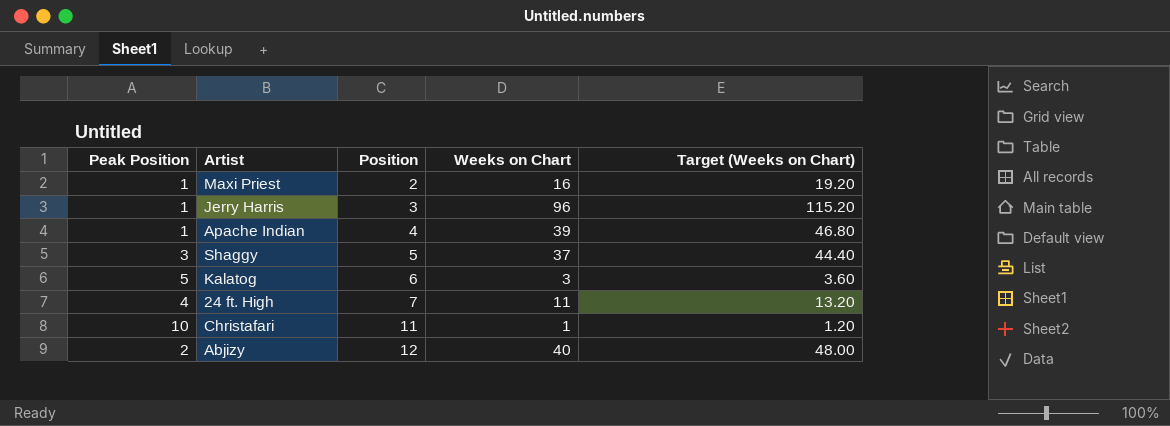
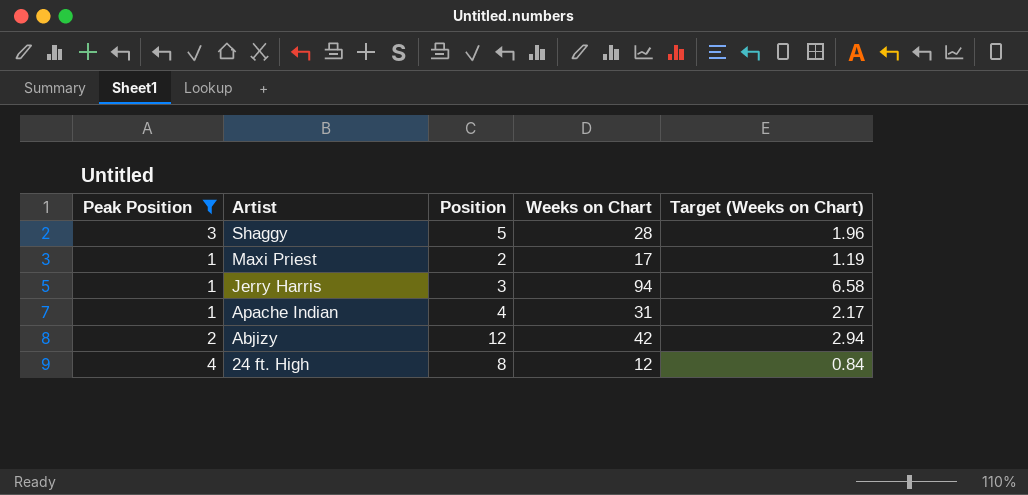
filter: none -> Peak Position <= 4
row order: Position ascending -> Artist descending
column Target (Weeks on Chart) | formula: [Weeks on Chart] * 1.2 -> [Weeks on Chart] * 0.07
Shaggy | Weeks on Chart: 37 -> 28
Maxi Priest | Weeks on Chart: 16 -> 17
Jerry Harris | Weeks on Chart: 96 -> 94
Apache Indian | Weeks on Chart: 39 -> 31
Abjizy | Weeks on Chart: 40 -> 42
24 ft. High | Position: 7 -> 8
24 ft. High | Weeks on Chart: 11 -> 12

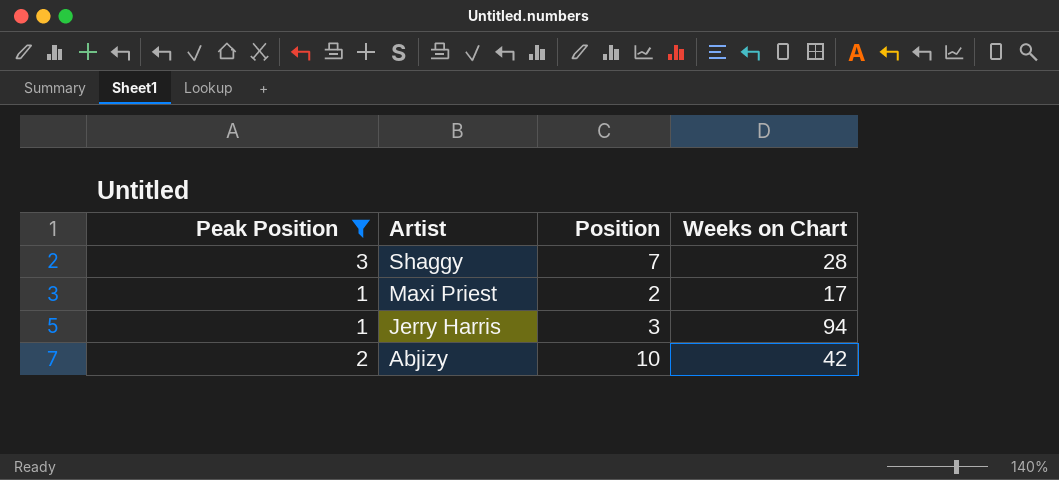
column Target (Weeks on Chart) | formula: [Weeks on Chart] * 0.07 -> none
row Apache Indian: 1 | 4 | 31 | 2.17 -> none
row 24 ft. High: 4 | 8 | 12 | 0.84 -> none
Shaggy | Position: 5 -> 7
Abjizy | Position: 12 -> 10

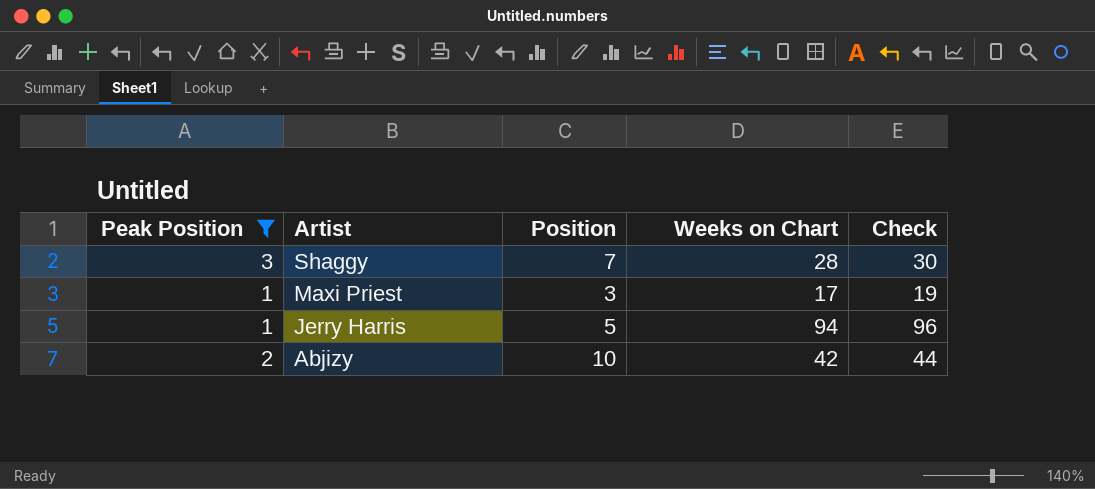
column Check | formula: none -> [Weeks on Chart] + 2
Maxi Priest | Position: 2 -> 3
Jerry Harris | Position: 3 -> 5

